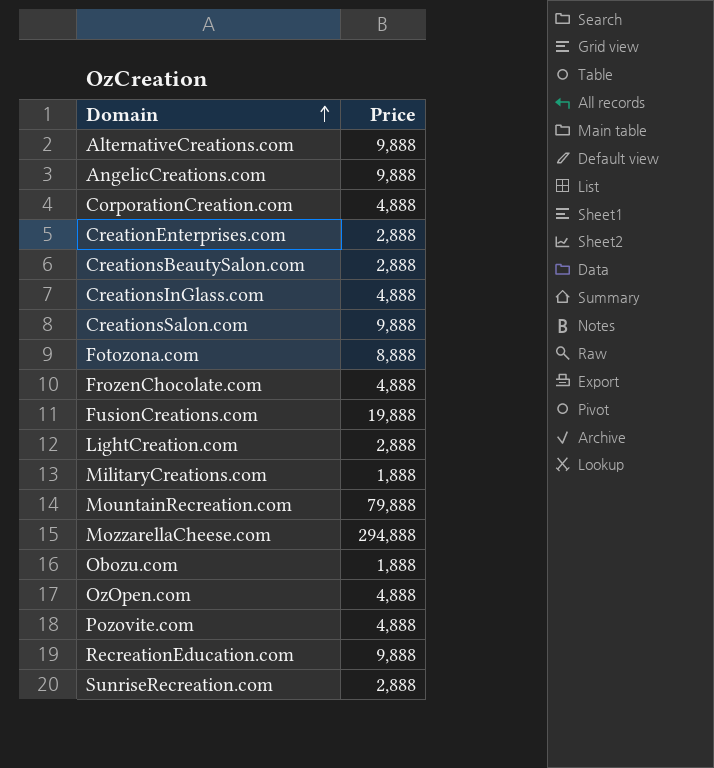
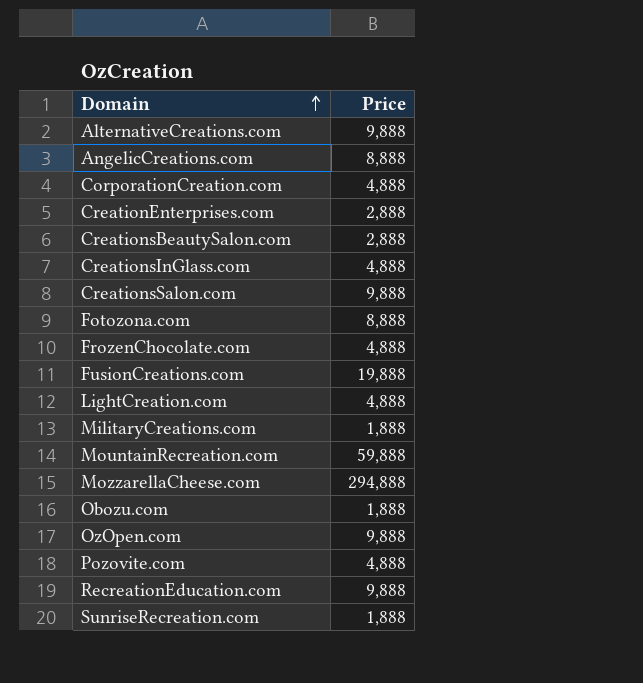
AngelicCreations.com | Price: 9,888 -> 8,888
LightCreation.com | Price: 2,888 -> 4,888
MountainRecreation.com | Price: 79,888 -> 59,888
OzOpen.com | Price: 4,888 -> 9,888
SunriseRecreation.com | Price: 2,888 -> 1,888

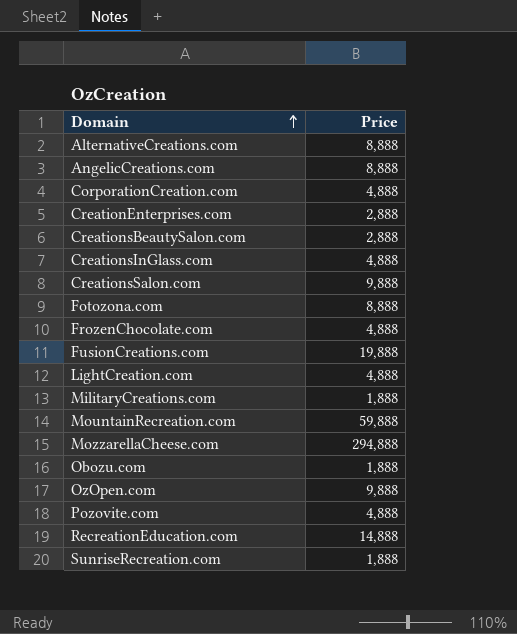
AlternativeCreations.com | Price: 9,888 -> 8,888
RecreationEducation.com | Price: 9,888 -> 14,888

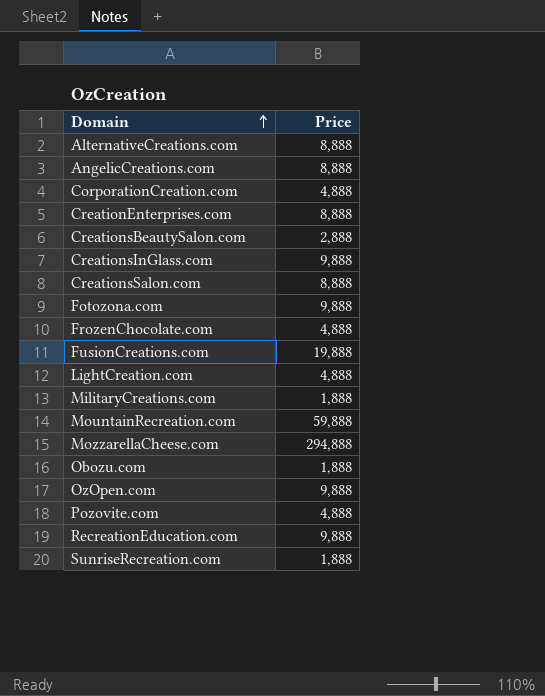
CreationEnterprises.com | Price: 2,888 -> 8,888
CreationsInGlass.com | Price: 4,888 -> 9,888
CreationsSalon.com | Price: 9,888 -> 8,888
Fotozona.com | Price: 8,888 -> 9,888
RecreationEducation.com | Price: 14,888 -> 9,888

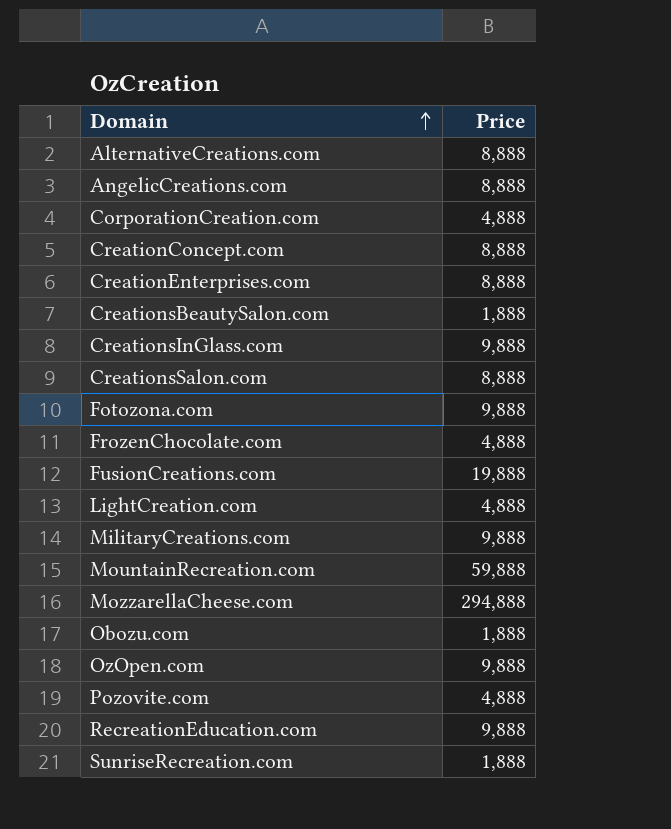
row CreationConcept.com: none -> 8,888
CreationsBeautySalon.com | Price: 2,888 -> 1,888
MilitaryCreations.com | Price: 1,888 -> 9,888

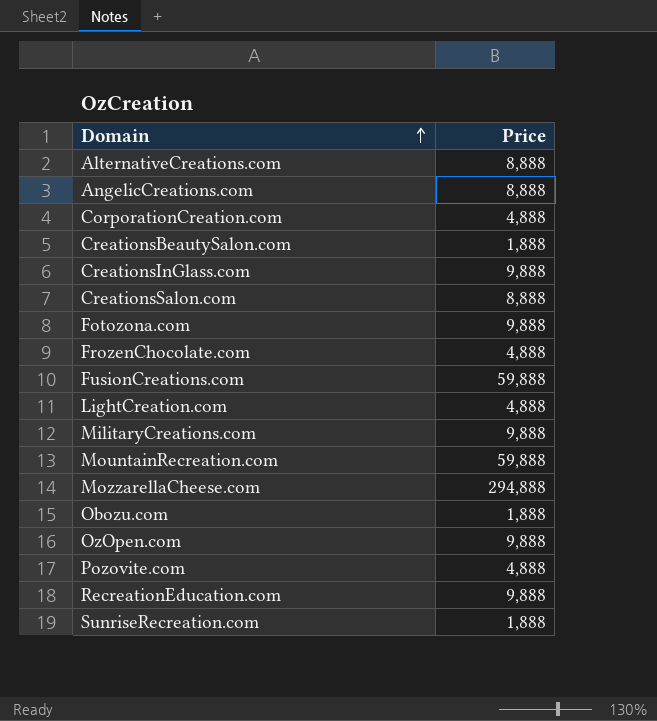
row CreationConcept.com: 8,888 -> none
row CreationEnterprises.com: 8,888 -> none
FusionCreations.com | Price: 19,888 -> 59,888

